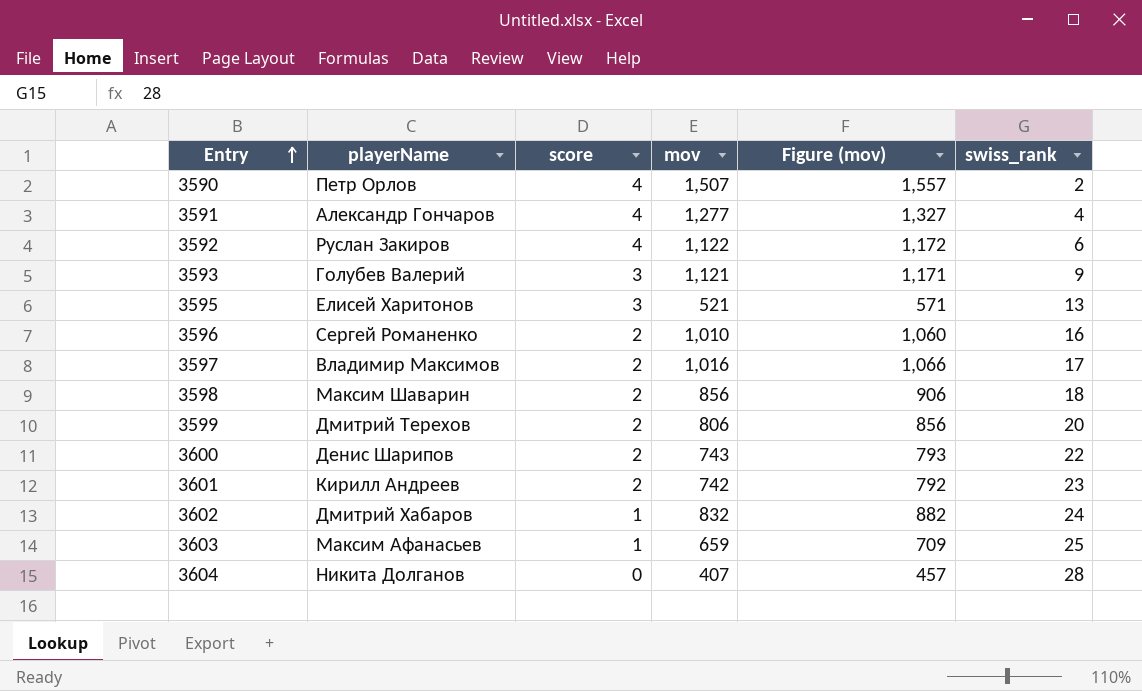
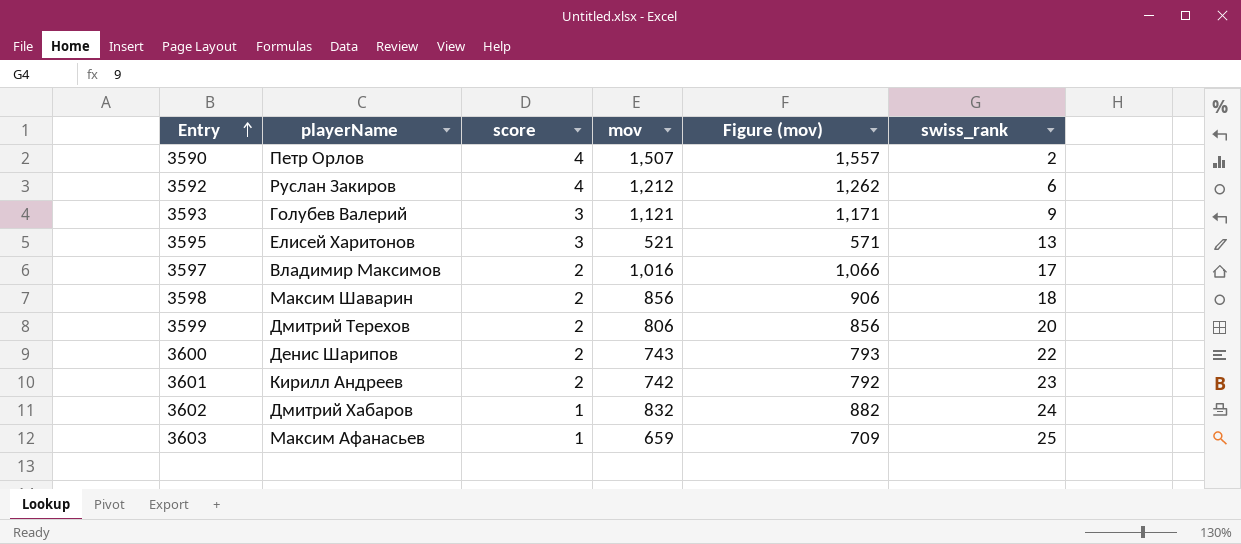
row 3591: Александр Гончаров | 4 | 1,277 | 1,327 | 4 -> none
row 3596: Сергей Романенко | 2 | 1,010 | 1,060 | 16 -> none
row 3604: Никита Долганов | 0 | 407 | 457 | 28 -> none
3592 | mov: 1,122 -> 1,212
3592 | Figure (mov): 1,172 -> 1,262

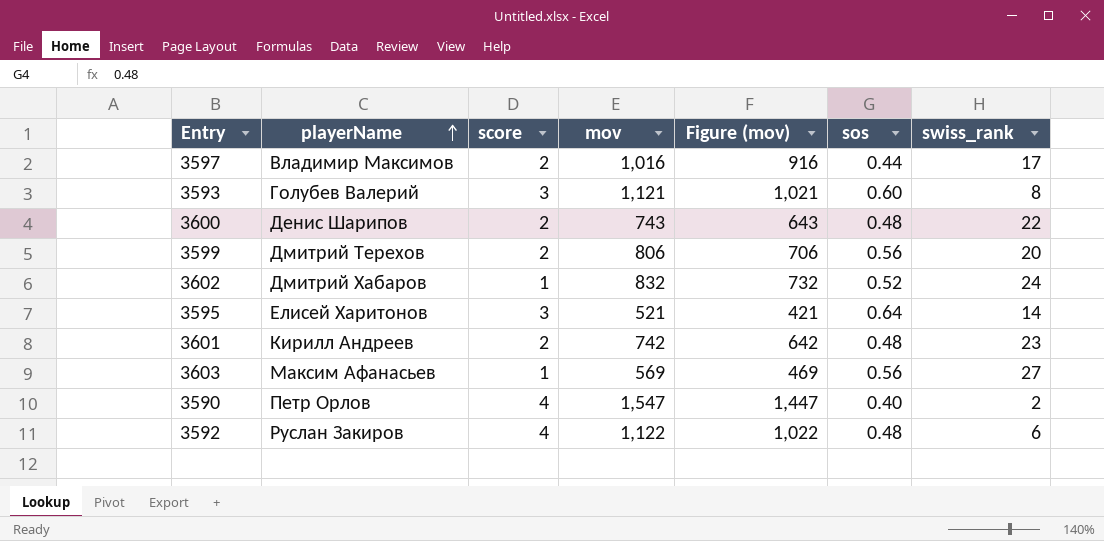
row order: Entry ascending -> playerName ascending
column Figure (mov) | formula: [mov] + 50 -> [mov] - 100
column sos | position: none -> 6
row 3598: Максим Шаварин | 2 | 856 | 906 | 18 -> none
3593 | swiss_rank: 9 -> 8
3595 | swiss_rank: 13 -> 14
3603 | mov: 659 -> 569
3603 | swiss_rank: 25 -> 27
3590 | mov: 1,507 -> 1,547
3592 | mov: 1,212 -> 1,122

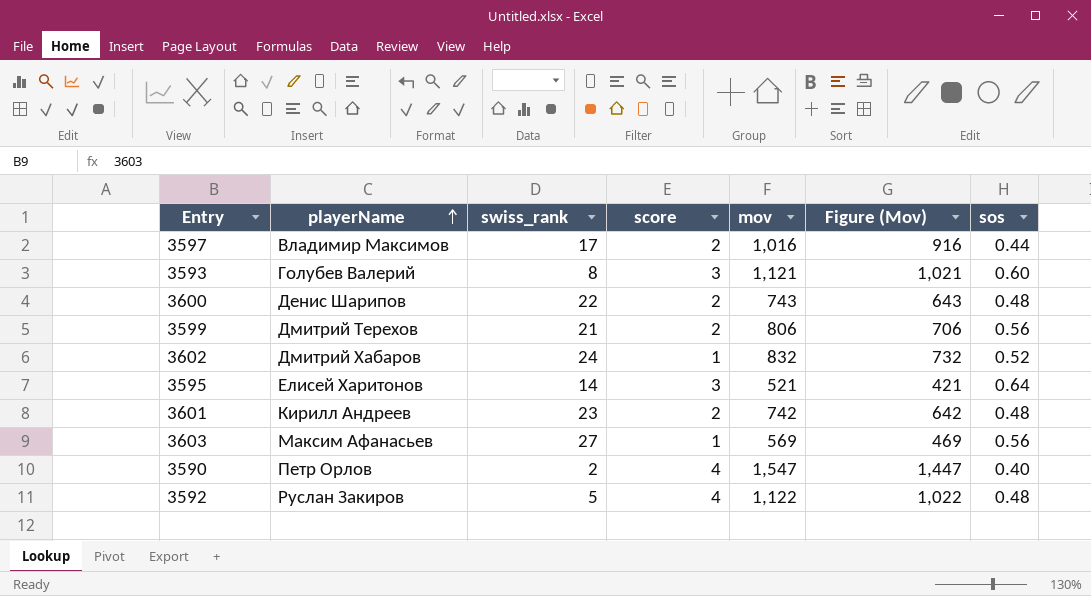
column swiss_rank | position: 7 -> 3
column name: Figure (mov) -> Figure (Mov)
3599 | swiss_rank: 20 -> 21
3592 | swiss_rank: 6 -> 5

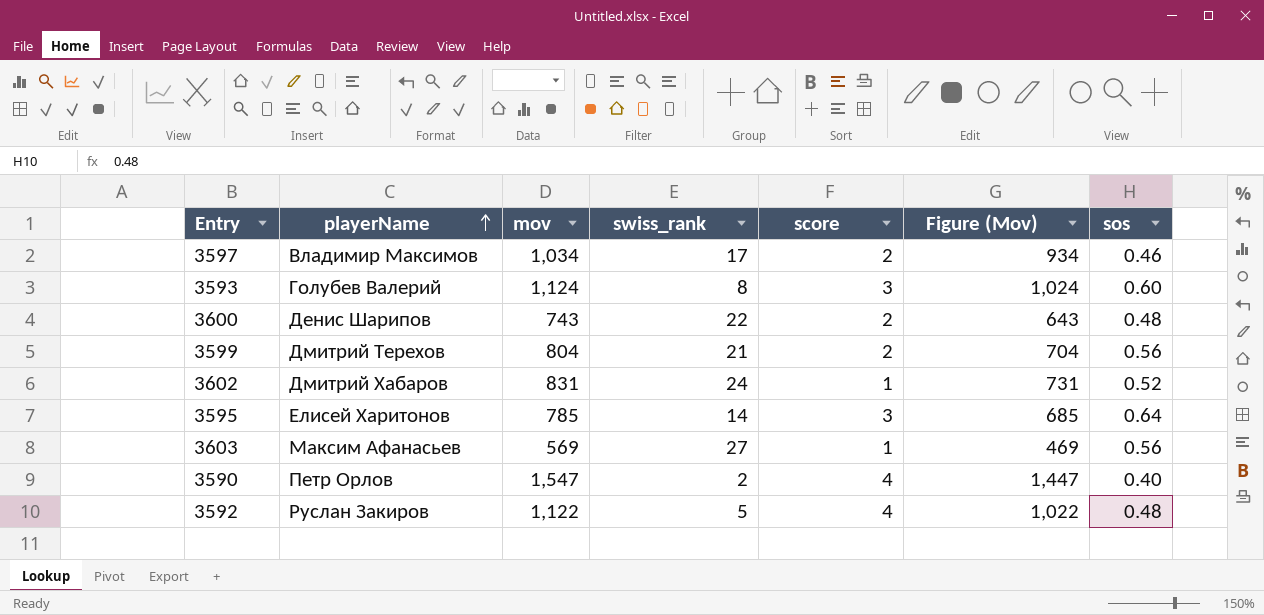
column mov | position: 5 -> 3
row 3601: Кирилл Андреев | 23 | 2 | 742 | 642 | 0.48 -> none
3597 | mov: 1,016 -> 1,034
3597 | Figure (Mov): 916 -> 934
3597 | sos: 0.44 -> 0.46
3593 | mov: 1,121 -> 1,124
3593 | Figure (Mov): 1,021 -> 1,024
3599 | mov: 806 -> 804
3599 | Figure (Mov): 706 -> 704
3602 | mov: 832 -> 831
3602 | Figure (Mov): 732 -> 731
3595 | mov: 521 -> 785
3595 | Figure (Mov): 421 -> 685

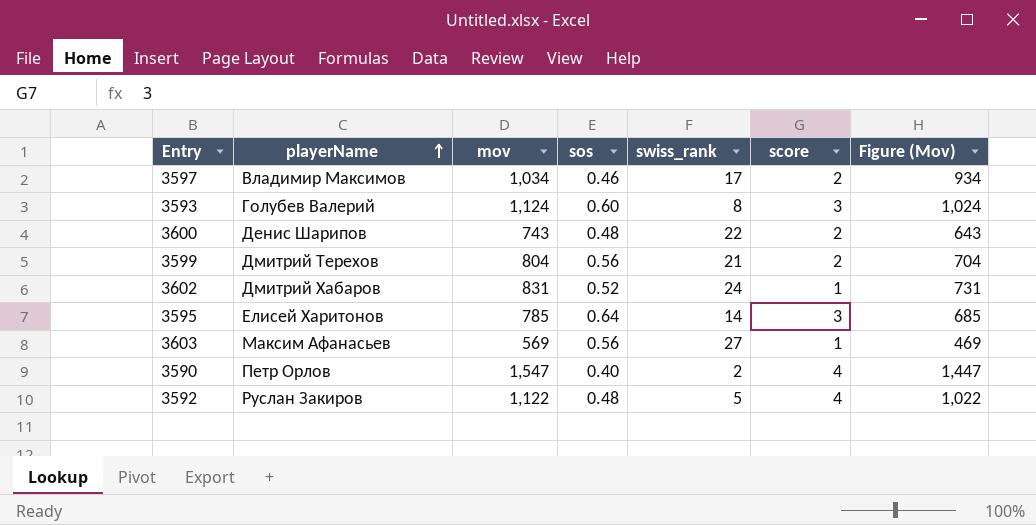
column sos | position: 7 -> 4

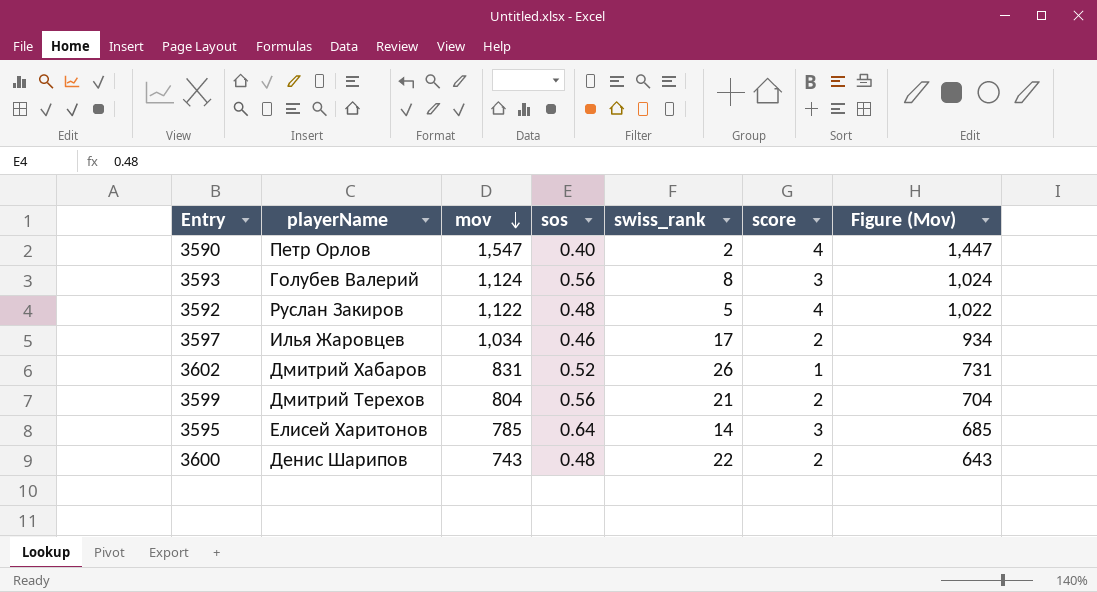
row order: playerName ascending -> mov descending
row 3603: Максим Афанасьев | 569 | 0.56 | 27 | 1 | 469 -> none
3593 | sos: 0.60 -> 0.56
3597 | playerName: Владимир Максимов -> Илья Жаровцев
3602 | swiss_rank: 24 -> 26

